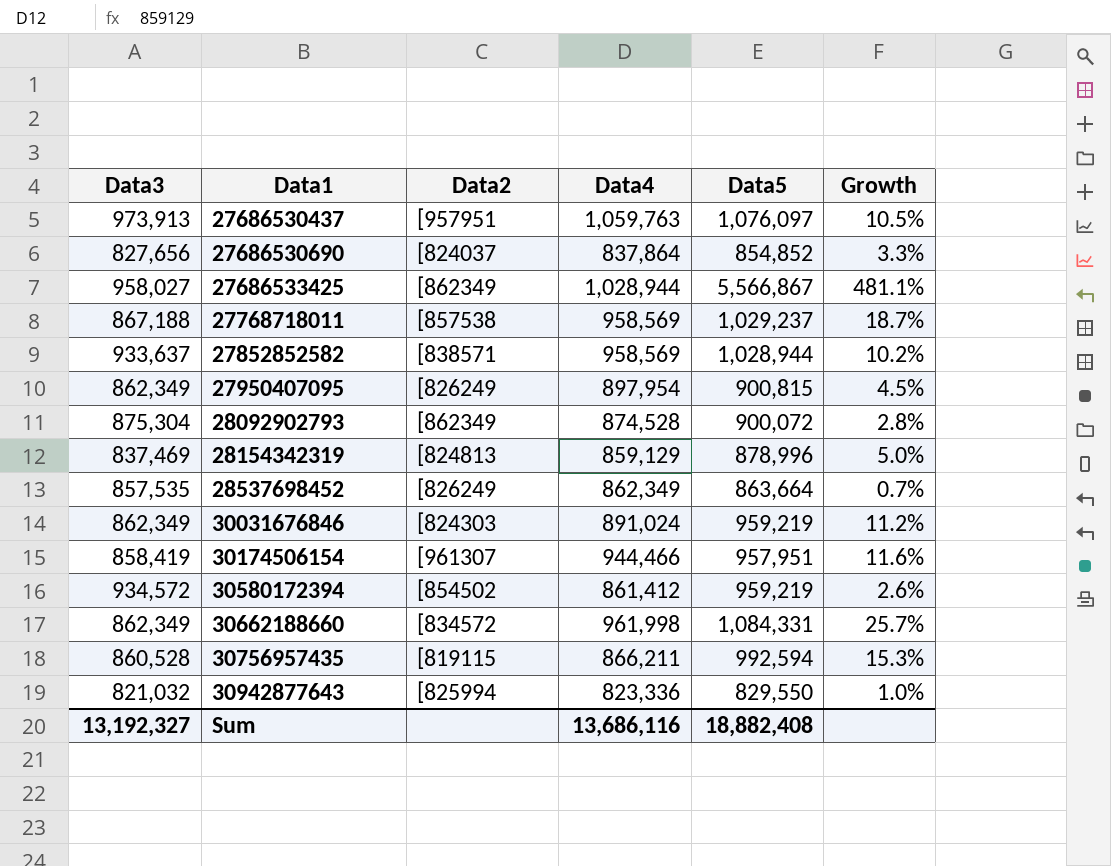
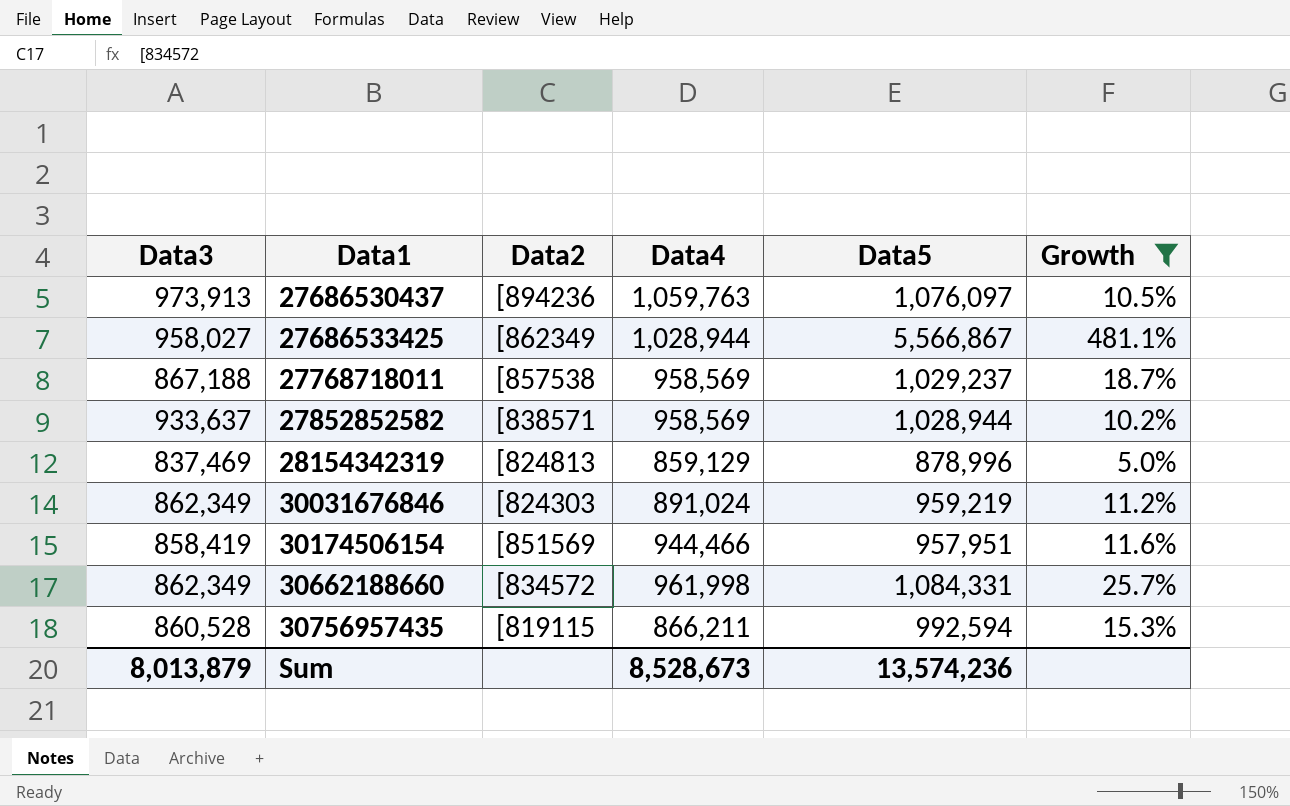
filter: none -> Growth >= 5.0%
27686530437 | Data2: [957951 -> [894236
30174506154 | Data2: [961307 -> [851569
Sum | Data3: 13,192,327 -> 8,013,879
Sum | Data4: 13,686,116 -> 8,528,673
Sum | Data5: 18,882,408 -> 13,574,236

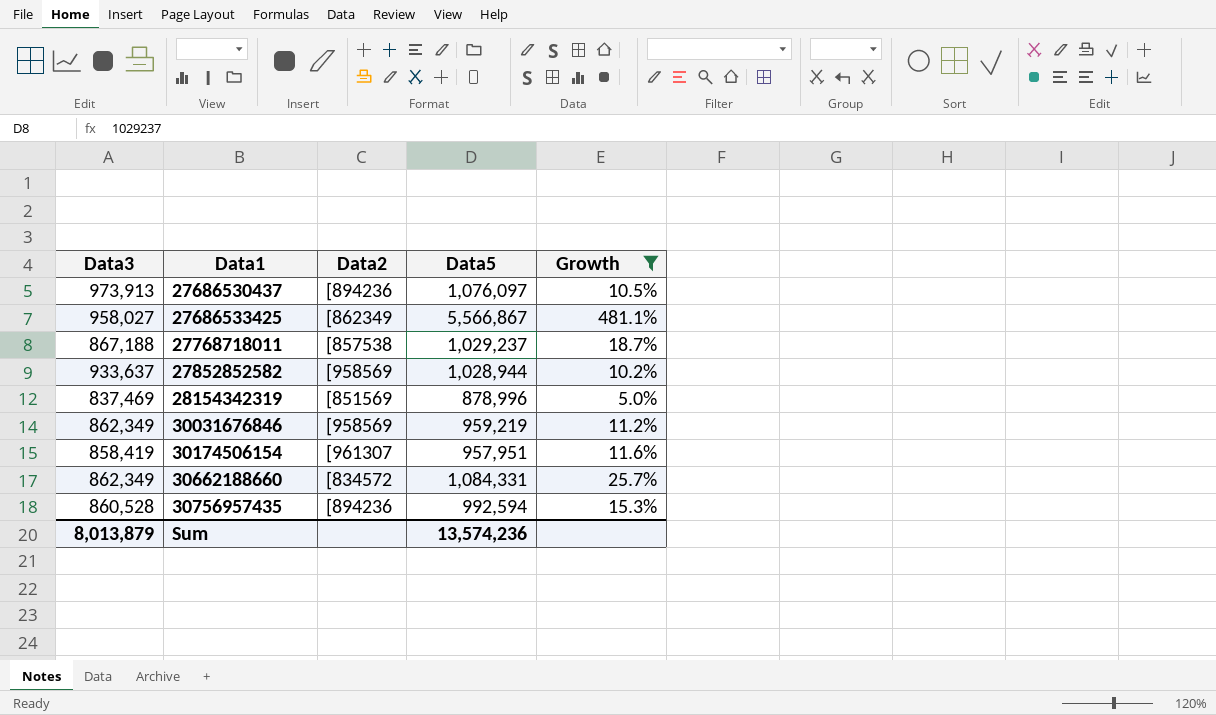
column Data4 | position: 4 -> none
27852852582 | Data2: [838571 -> [958569
28154342319 | Data2: [824813 -> [851569
30031676846 | Data2: [824303 -> [958569
30174506154 | Data2: [851569 -> [961307
30756957435 | Data2: [819115 -> [894236

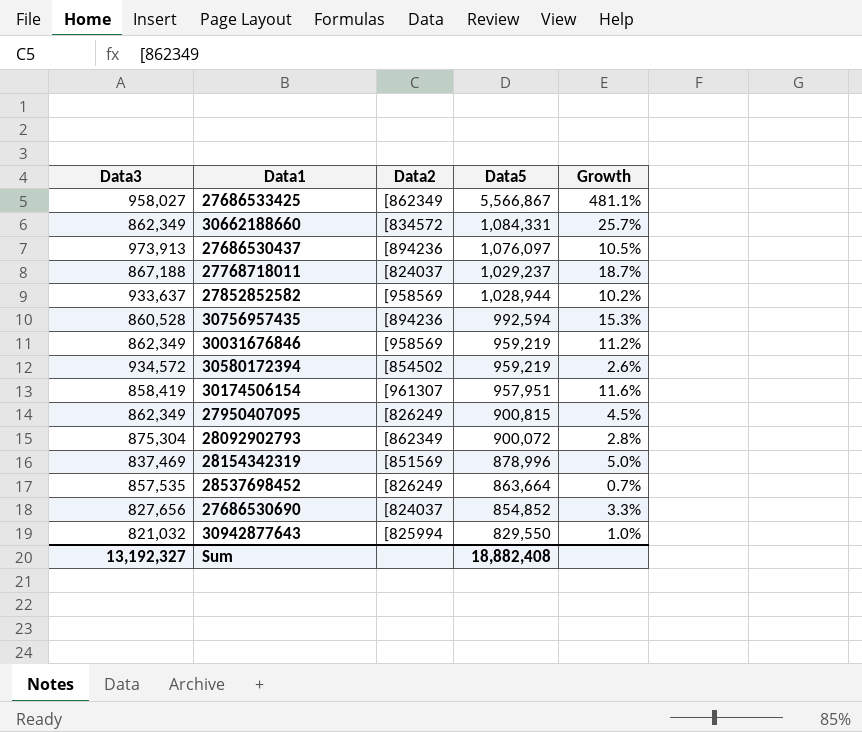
filter: Growth >= 5.0% -> none
row order: Data1 ascending -> Data5 descending
27768718011 | Data2: [857538 -> [824037
Sum | Data3: 8,013,879 -> 13,192,327
Sum | Data5: 13,574,236 -> 18,882,408

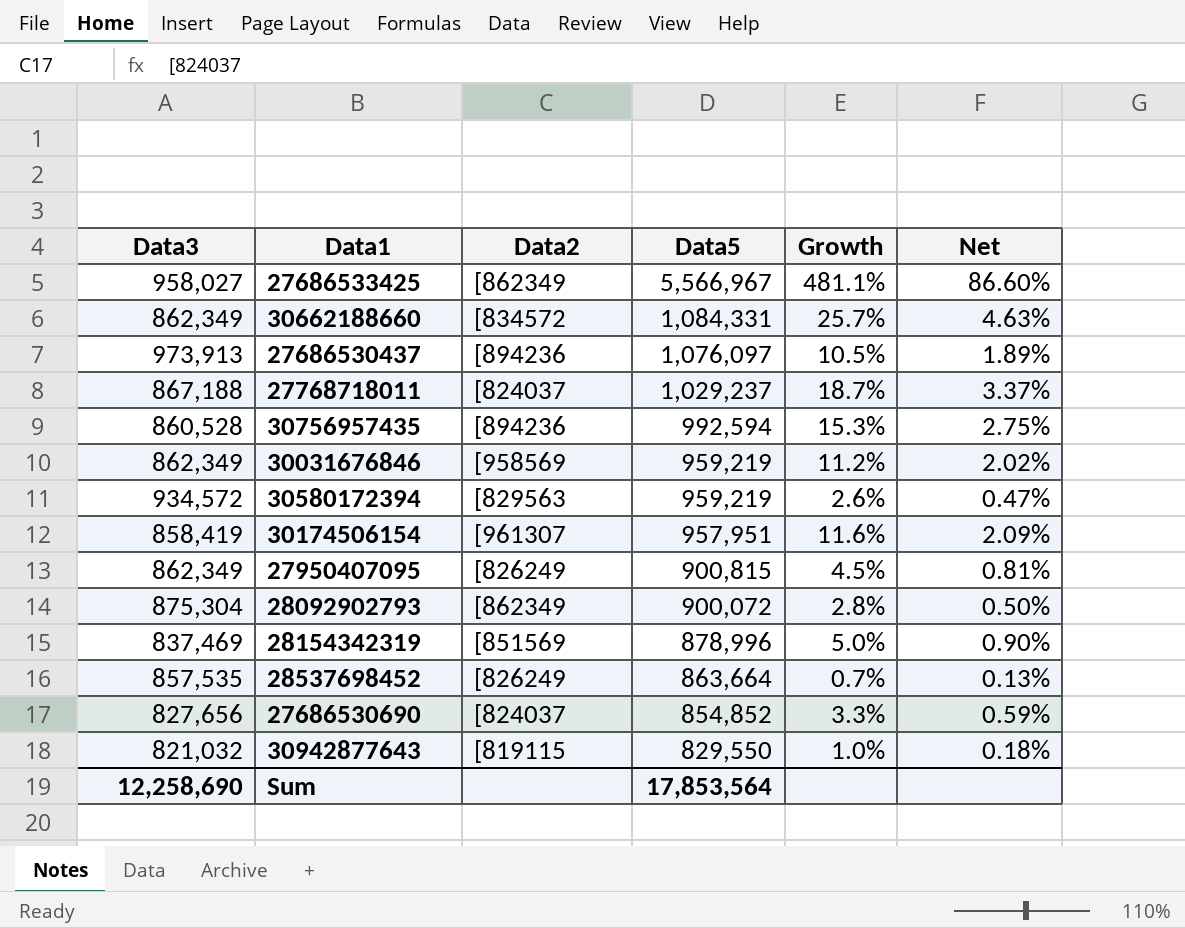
column Net | formula: none -> [Growth] * 0.18
row 27852852582: 933,637 | [958569 | 1,028,944 | 10.2% -> none
27686533425 | Data5: 5,566,867 -> 5,566,967
30580172394 | Data2: [854502 -> [829563
30942877643 | Data2: [825994 -> [819115
Sum | Data3: 13,192,327 -> 12,258,690
Sum | Data5: 18,882,408 -> 17,853,564

